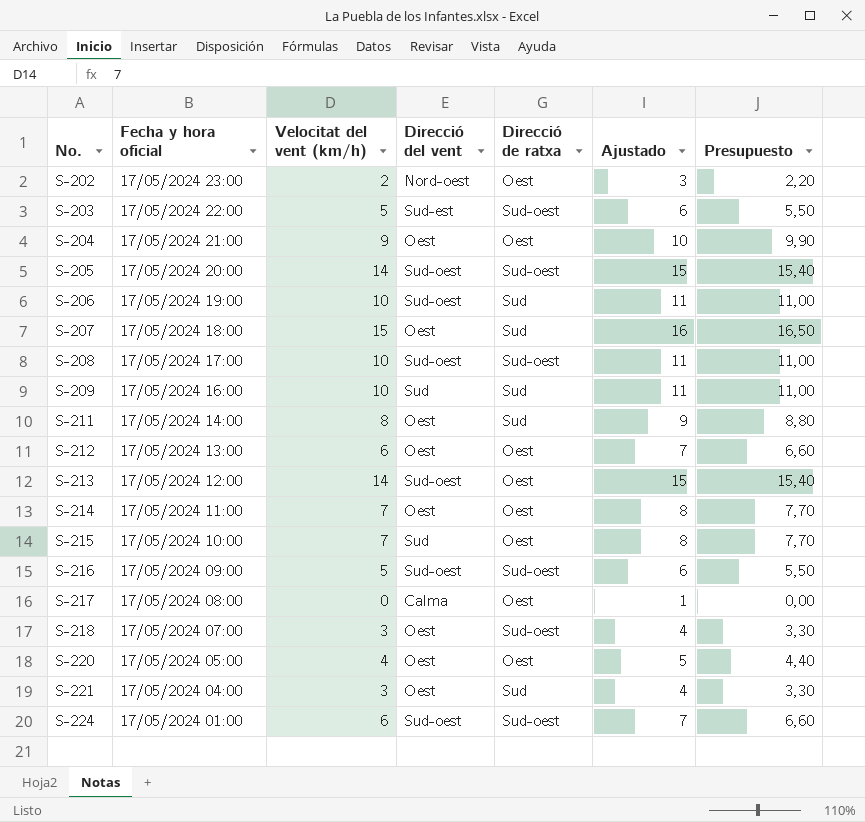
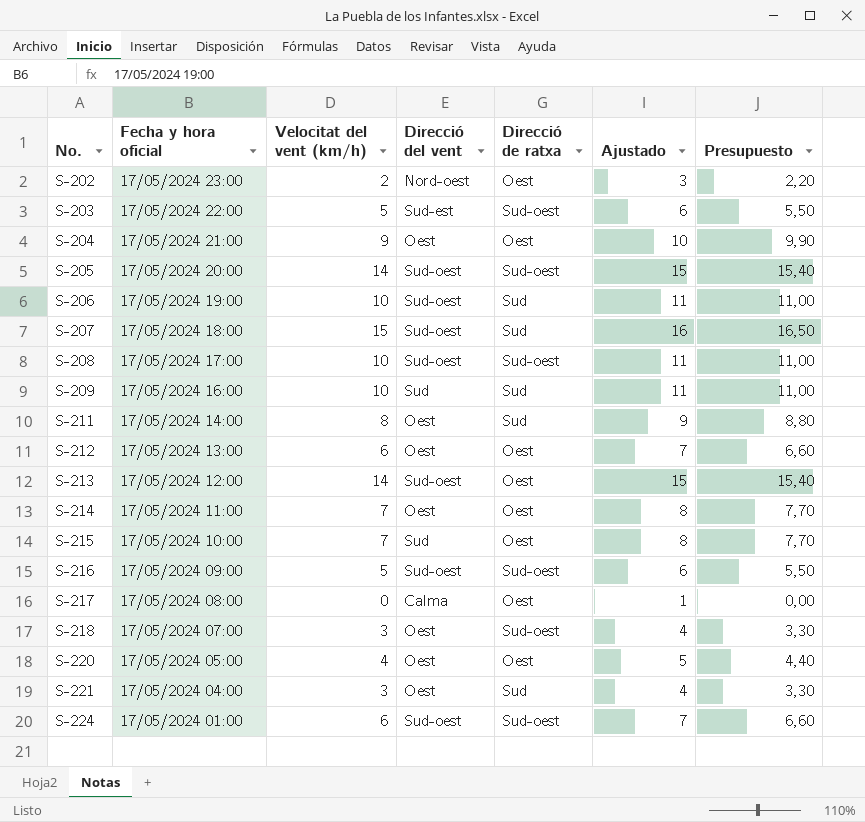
S-207 | Direcció del vent: Oest -> Sud-oest

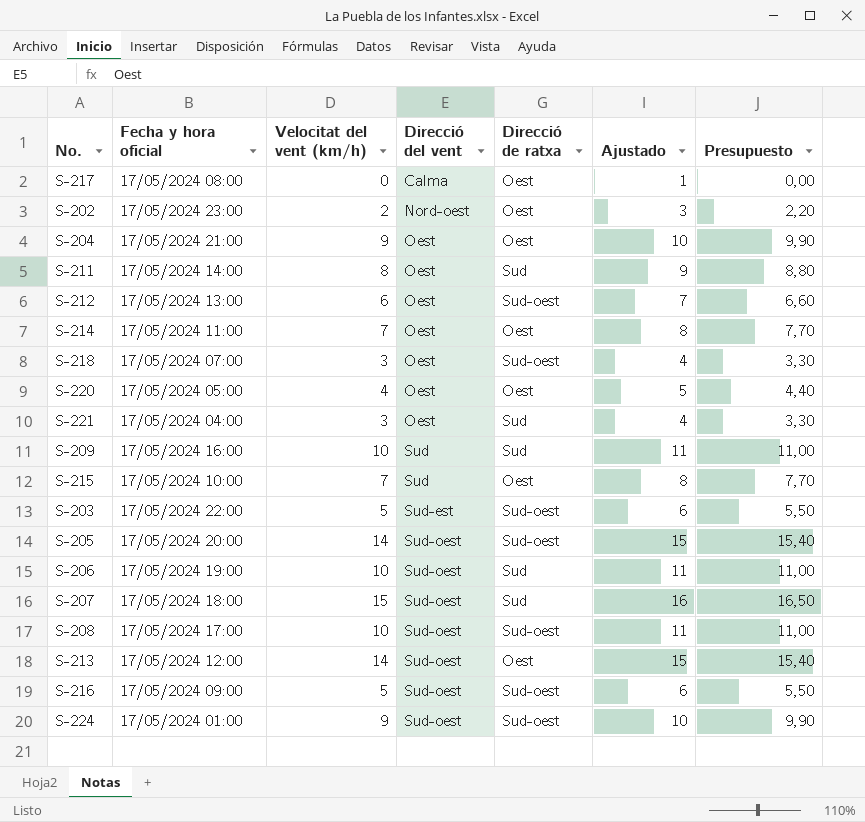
row order: No. ascending -> Direcció del vent ascending
S-212 | Direcció de ratxa: Oest -> Sud-oest
S-224 | Velocitat del vent (km/h): 6 -> 9
S-224 | Ajustado: 7 -> 10
S-224 | Presupuesto: 6,60 -> 9,90

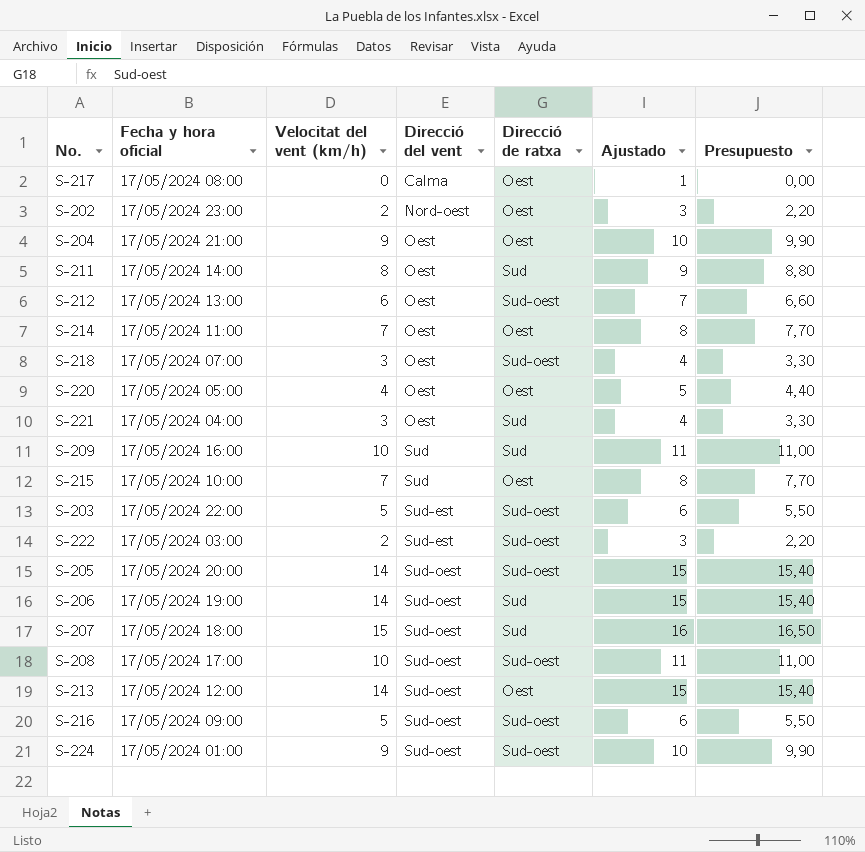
row S-222: none -> 17/05/2024 03:00 | 2 | Sud-est | Sud-oest | 3 | 2,20
S-206 | Velocitat del vent (km/h): 10 -> 14
S-206 | Ajustado: 11 -> 15
S-206 | Presupuesto: 11,00 -> 15,40

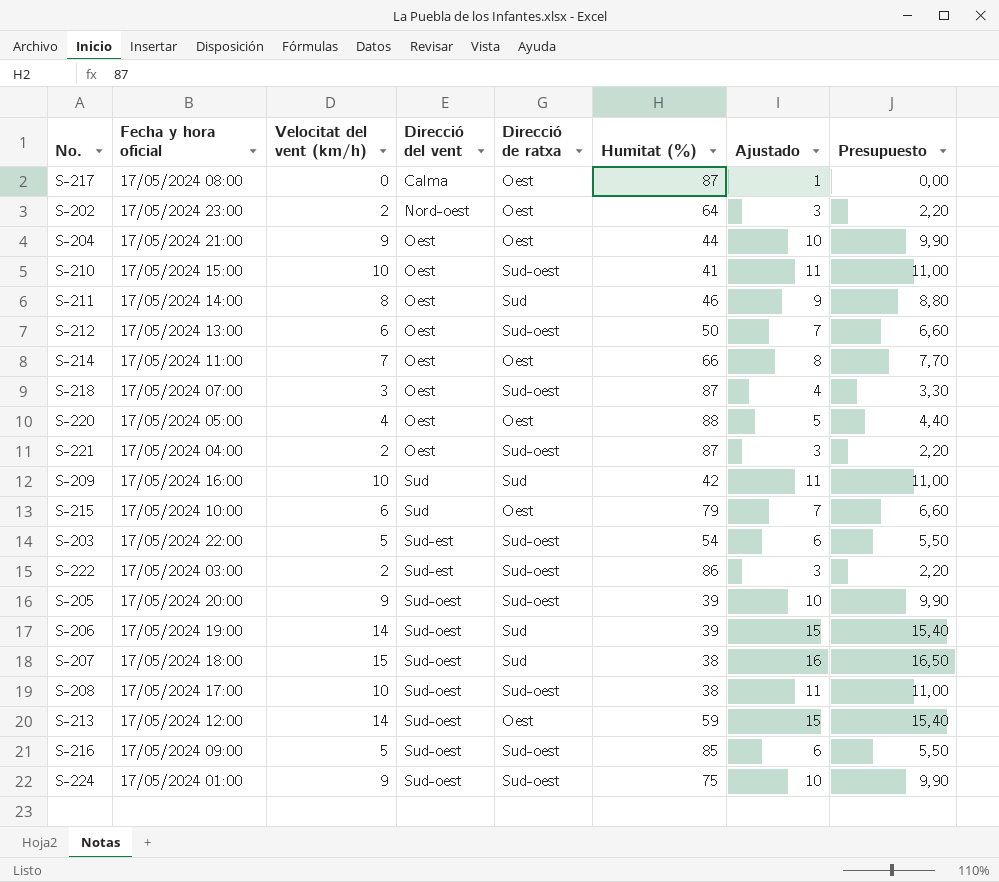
column Humitat (%) | position: none -> 6
row S-210: none -> 17/05/2024 15:00 | 10 | Oest | Sud-oest | 41 | 11 | 11,00
S-221 | Velocitat del vent (km/h): 3 -> 2
S-221 | Direcció de ratxa: Sud -> Sud-oest
S-221 | Ajustado: 4 -> 3
S-221 | Presupuesto: 3,30 -> 2,20
S-215 | Velocitat del vent (km/h): 7 -> 6
S-215 | Ajustado: 8 -> 7
S-215 | Presupuesto: 7,70 -> 6,60
S-205 | Velocitat del vent (km/h): 14 -> 9
S-205 | Ajustado: 15 -> 10
S-205 | Presupuesto: 15,40 -> 9,90

